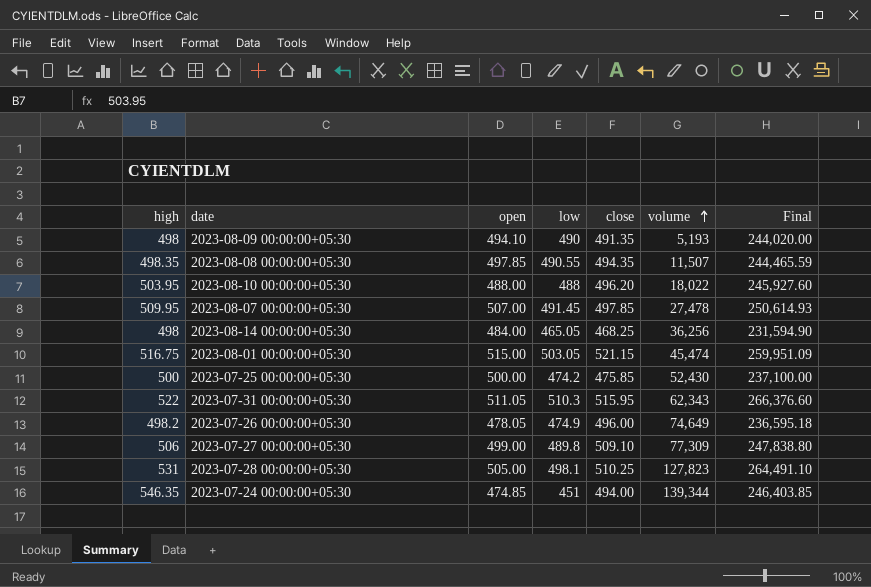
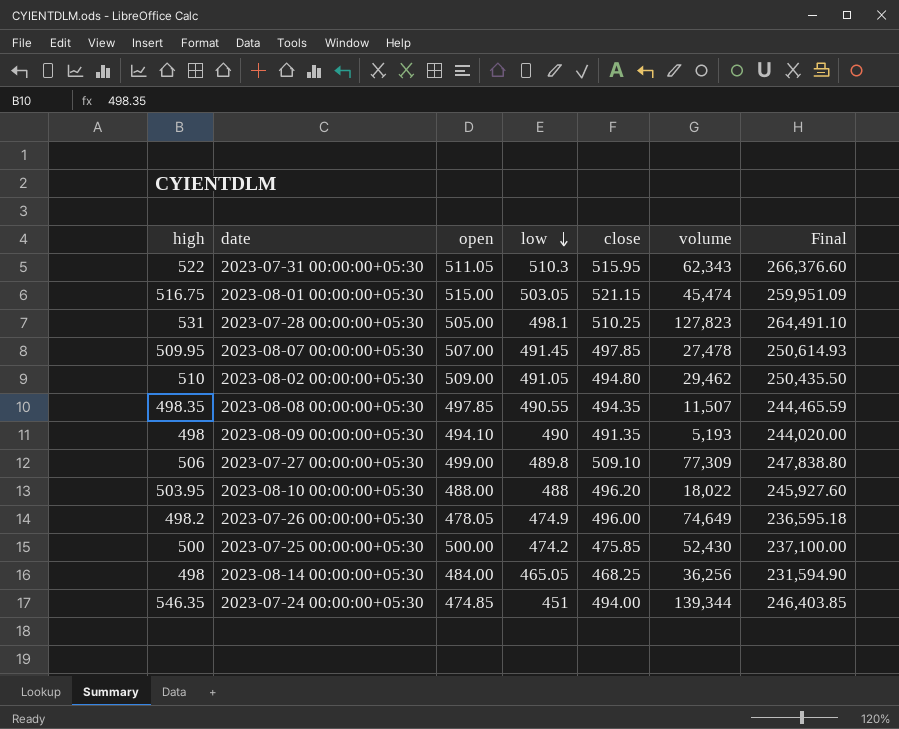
row order: volume ascending -> low descending
row 2023-08-02 00:00:00+05:30: none -> 510 | 509.00 | 491.05 | 494.80 | 29,462 | 250,435.50

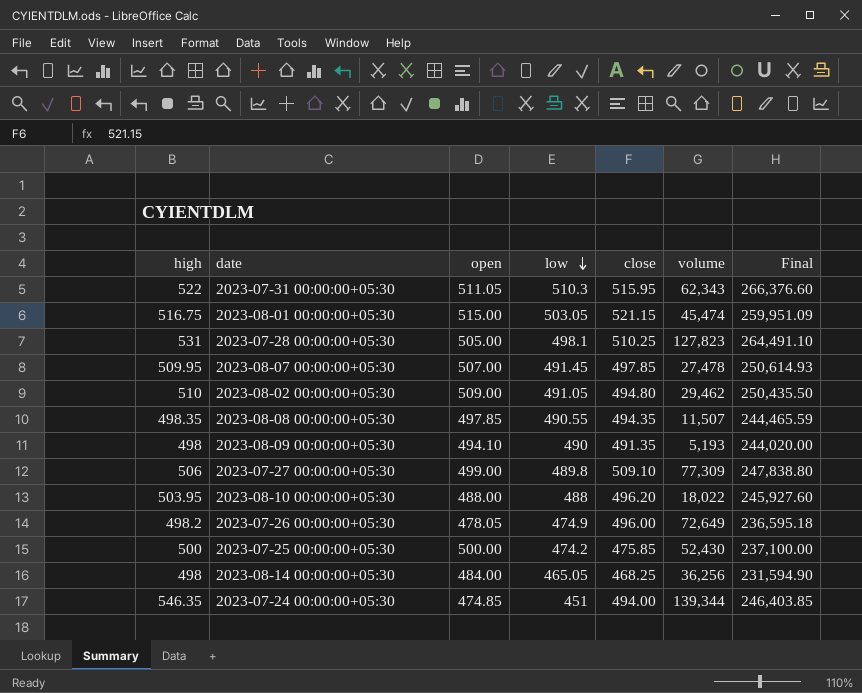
2023-07-26 00:00:00+05:30 | volume: 74,649 -> 72,649

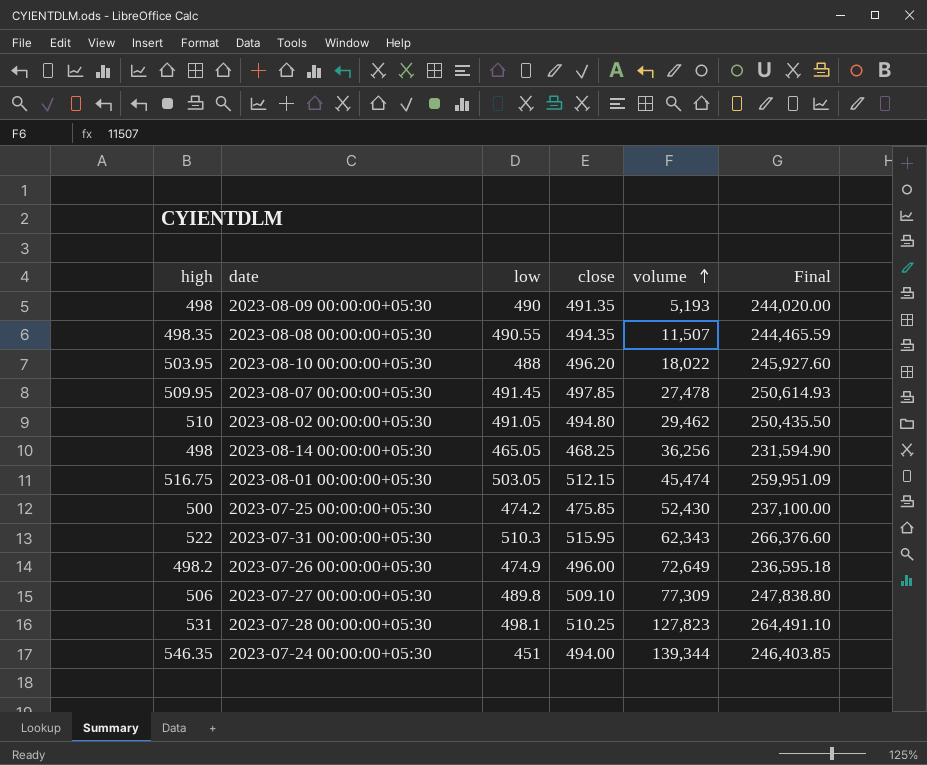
row order: low descending -> volume ascending
column open | position: 3 -> none
2023-08-01 00:00:00+05:30 | close: 521.15 -> 512.15

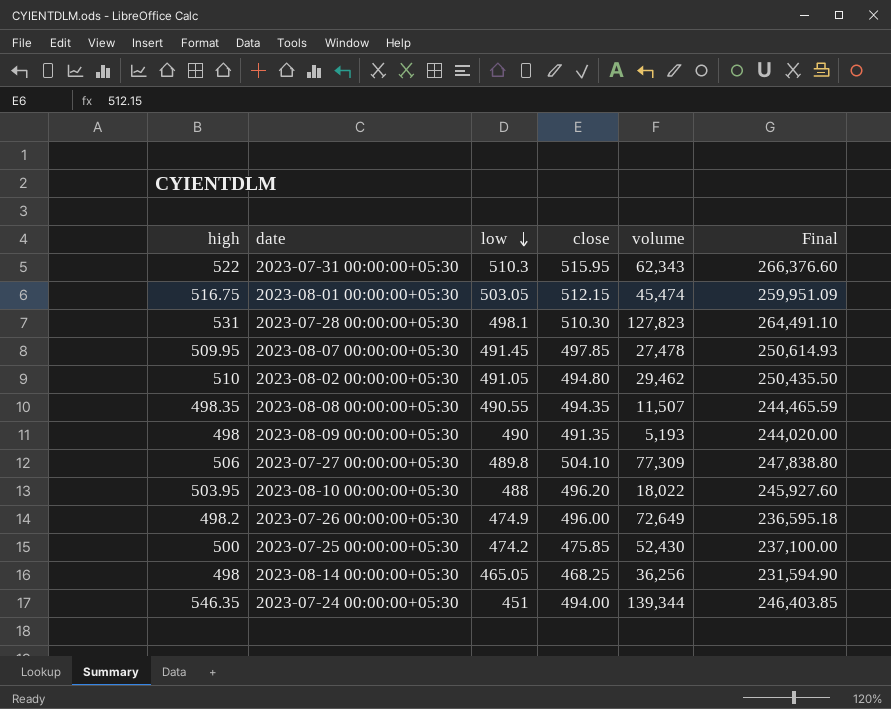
row order: volume ascending -> low descending
2023-07-28 00:00:00+05:30 | close: 510.25 -> 510.30
2023-07-27 00:00:00+05:30 | close: 509.10 -> 504.10

